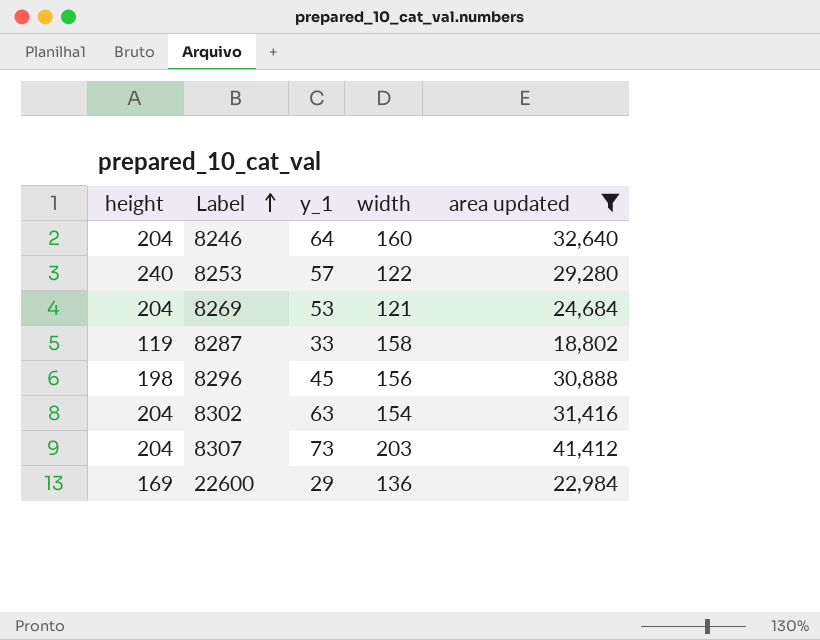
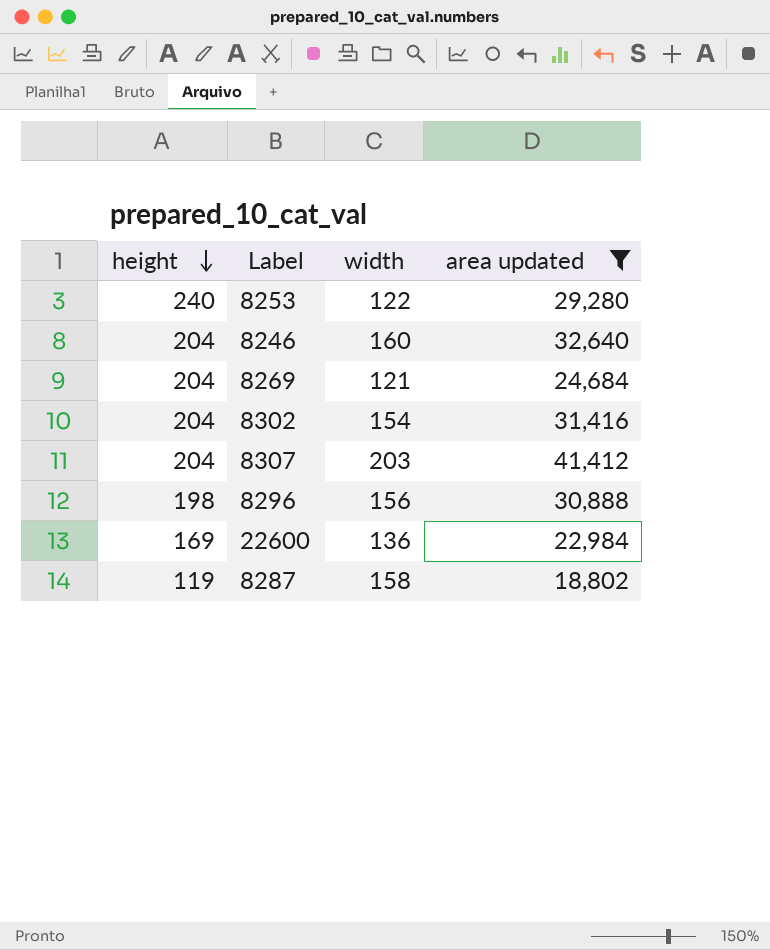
row order: Label ascending -> height descending
column y_1 | position: 3 -> none

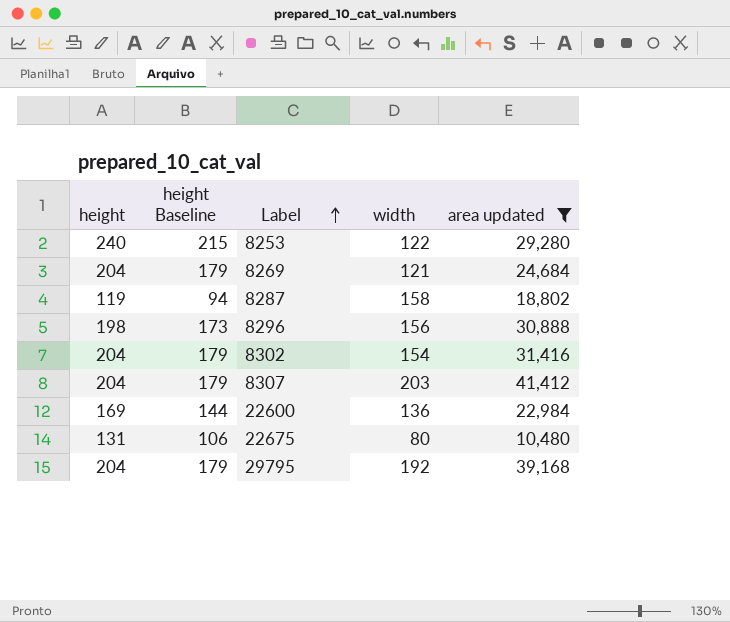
row order: height descending -> Label ascending
column height Baseline | formula: none -> [height] - 25
row 8246: 204 | 160 | 32,640 -> none
row 22675: none -> 131 | 106 | 80 | 10,480
row 29795: none -> 204 | 179 | 192 | 39,168

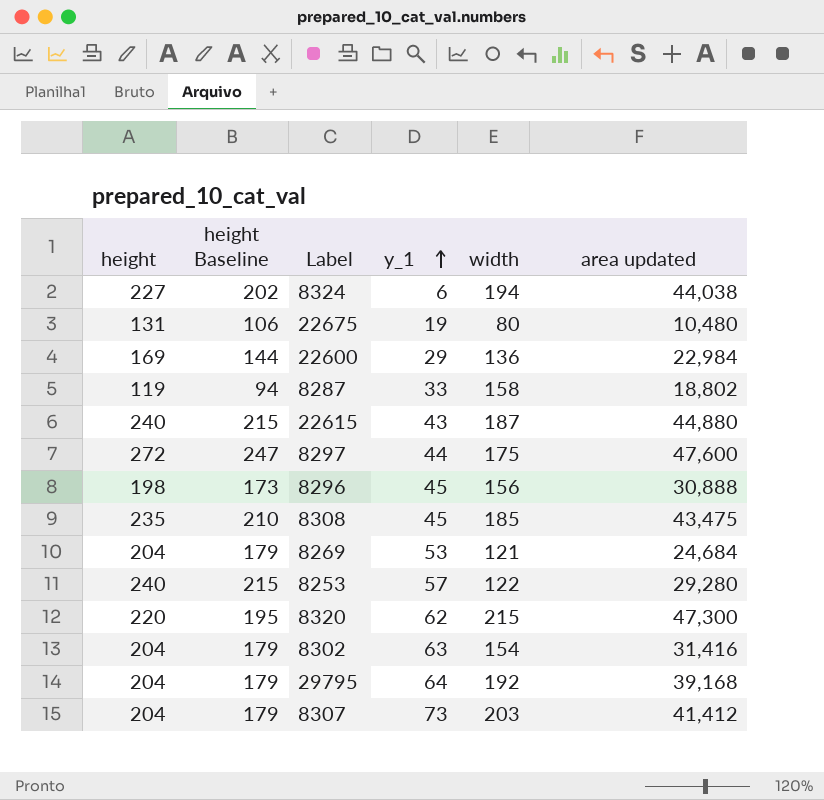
filter: area updated <= 41,412 -> none
row order: Label ascending -> y_1 ascending
column y_1 | position: none -> 4

